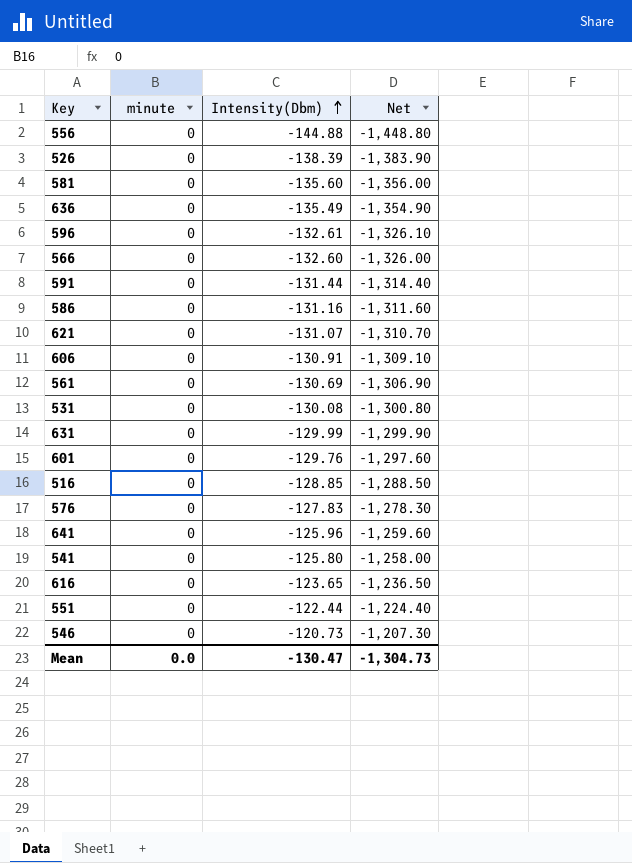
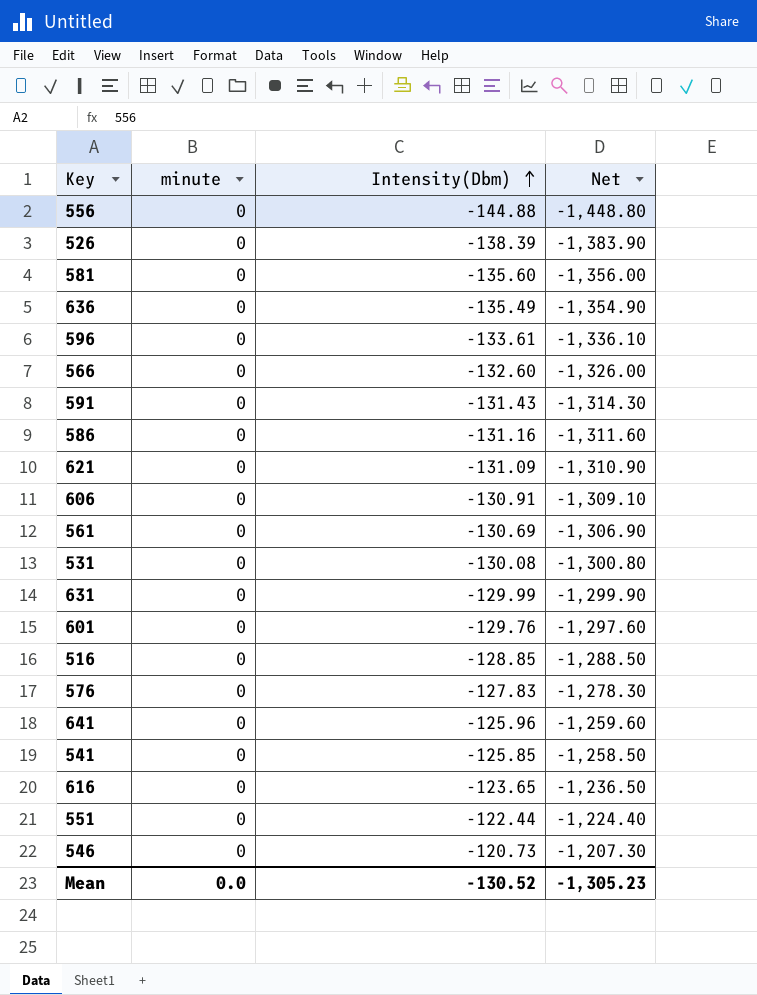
596 | Intensity(Dbm): -132.61 -> -133.61
596 | Net: -1,326.10 -> -1,336.10
591 | Intensity(Dbm): -131.44 -> -131.43
591 | Net: -1,314.40 -> -1,314.30
621 | Intensity(Dbm): -131.07 -> -131.09
621 | Net: -1,310.70 -> -1,310.90
541 | Intensity(Dbm): -125.80 -> -125.85
541 | Net: -1,258.00 -> -1,258.50
Mean | Intensity(Dbm): -130.47 -> -130.52
Mean | Net: -1,304.73 -> -1,305.23

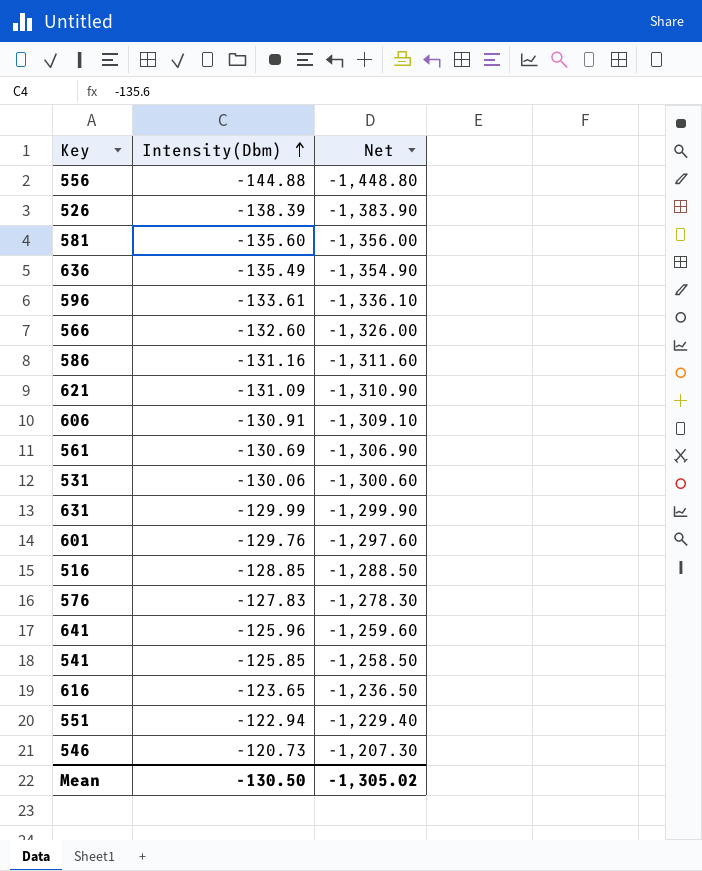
column minute | position: 2 -> none
row 591: 0 | -131.43 | -1,314.30 -> none
531 | Intensity(Dbm): -130.08 -> -130.06
531 | Net: -1,300.80 -> -1,300.60
551 | Intensity(Dbm): -122.44 -> -122.94
551 | Net: -1,224.40 -> -1,229.40
Mean | Intensity(Dbm): -130.52 -> -130.50
Mean | Net: -1,305.23 -> -1,305.02

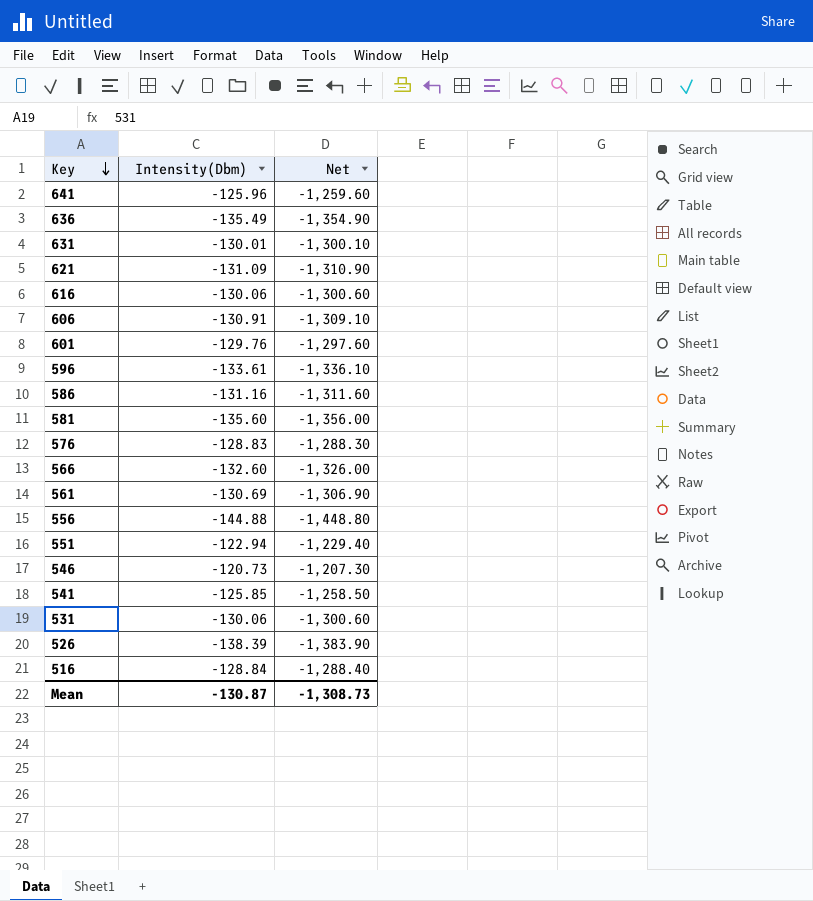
row order: Intensity(Dbm) ascending -> Key descending
631 | Intensity(Dbm): -129.99 -> -130.01
631 | Net: -1,299.90 -> -1,300.10
616 | Intensity(Dbm): -123.65 -> -130.06
616 | Net: -1,236.50 -> -1,300.60
576 | Intensity(Dbm): -127.83 -> -128.83
576 | Net: -1,278.30 -> -1,288.30
516 | Intensity(Dbm): -128.85 -> -128.84
516 | Net: -1,288.50 -> -1,288.40
Mean | Intensity(Dbm): -130.50 -> -130.87
Mean | Net: -1,305.02 -> -1,308.73

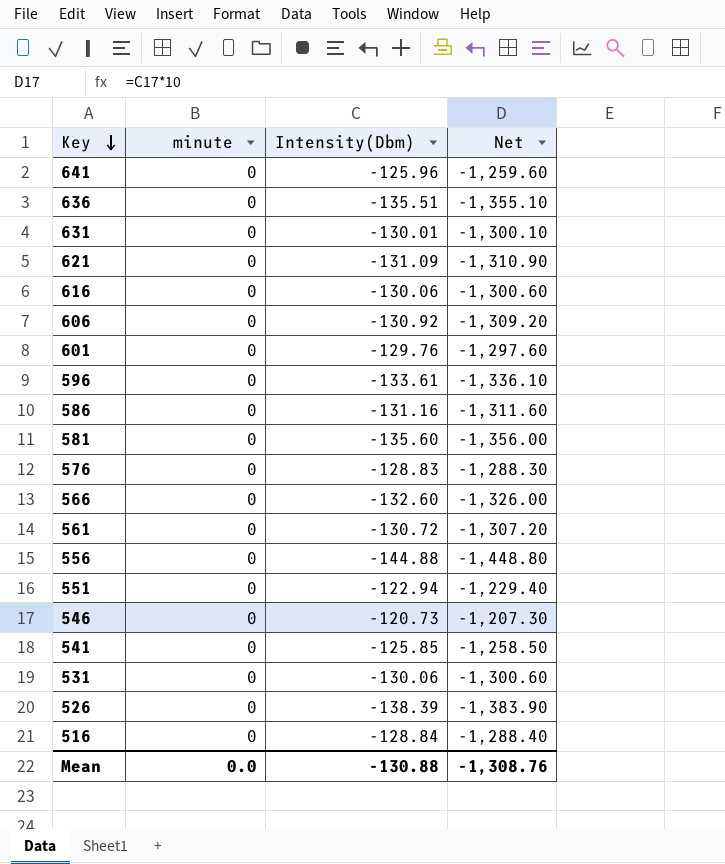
column minute | position: none -> 2
636 | Intensity(Dbm): -135.49 -> -135.51
636 | Net: -1,354.90 -> -1,355.10
606 | Intensity(Dbm): -130.91 -> -130.92
606 | Net: -1,309.10 -> -1,309.20
561 | Intensity(Dbm): -130.69 -> -130.72
561 | Net: -1,306.90 -> -1,307.20
Mean | Intensity(Dbm): -130.87 -> -130.88
Mean | Net: -1,308.73 -> -1,308.76

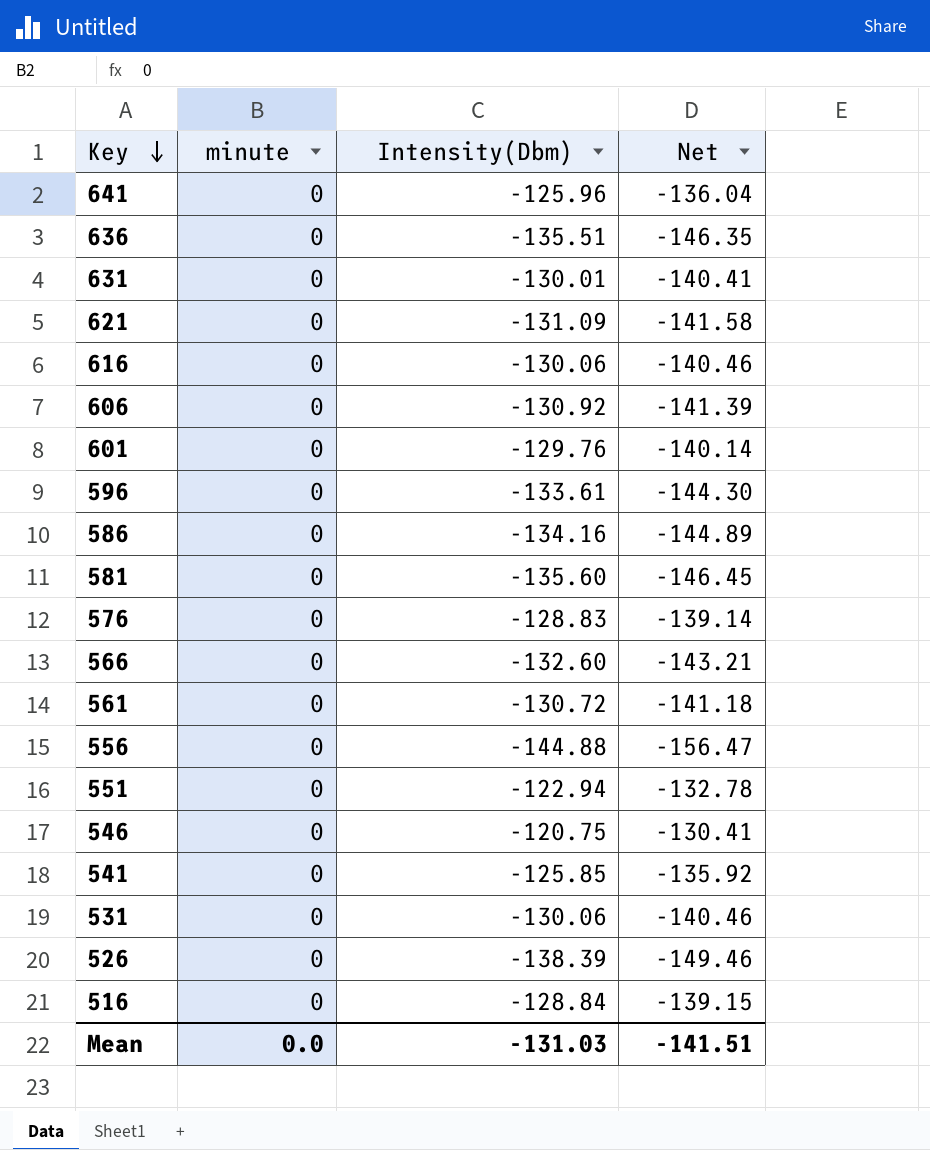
column Net | formula: [Intensity(Dbm)] * 10 -> [Intensity(Dbm)] * 1.08
586 | Intensity(Dbm): -131.16 -> -134.16
546 | Intensity(Dbm): -120.73 -> -120.75
Mean | Intensity(Dbm): -130.88 -> -131.03
Mean | Net: -1,308.76 -> -141.51

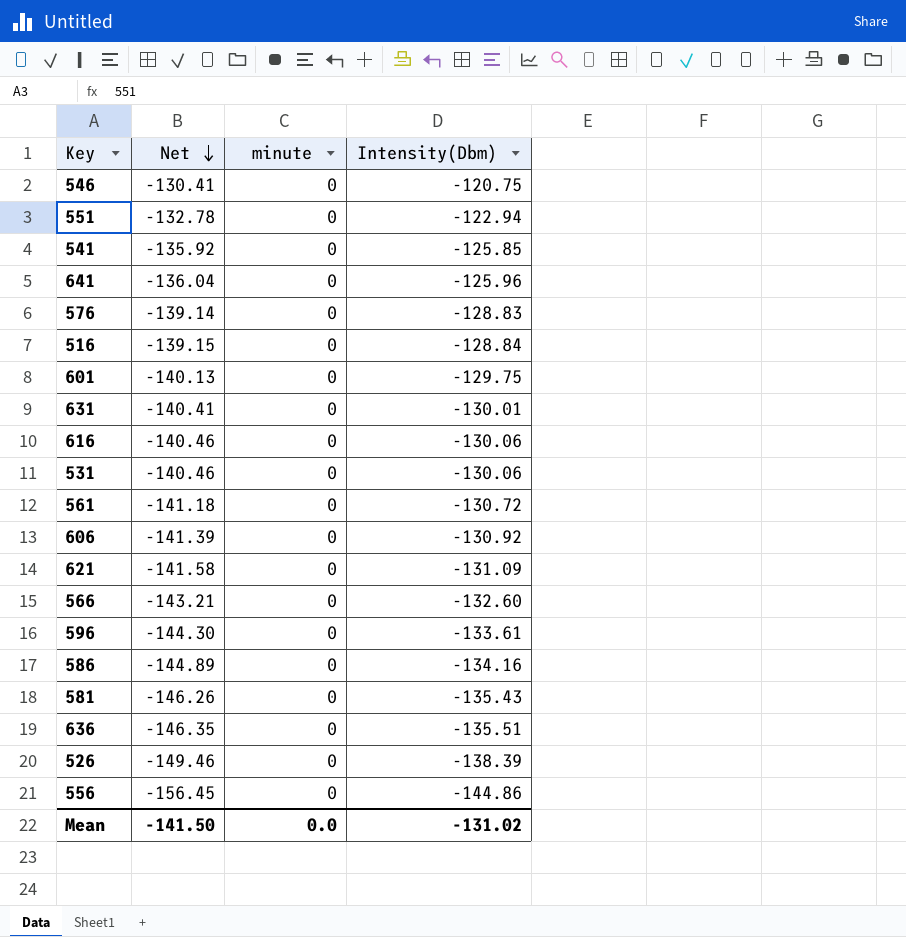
row order: Key descending -> Net descending
column Net | position: 4 -> 2
601 | Net: -140.14 -> -140.13
601 | Intensity(Dbm): -129.76 -> -129.75
581 | Net: -146.45 -> -146.26
581 | Intensity(Dbm): -135.60 -> -135.43
556 | Net: -156.47 -> -156.45
556 | Intensity(Dbm): -144.88 -> -144.86
Mean | Net: -141.51 -> -141.50
Mean | Intensity(Dbm): -131.03 -> -131.02

